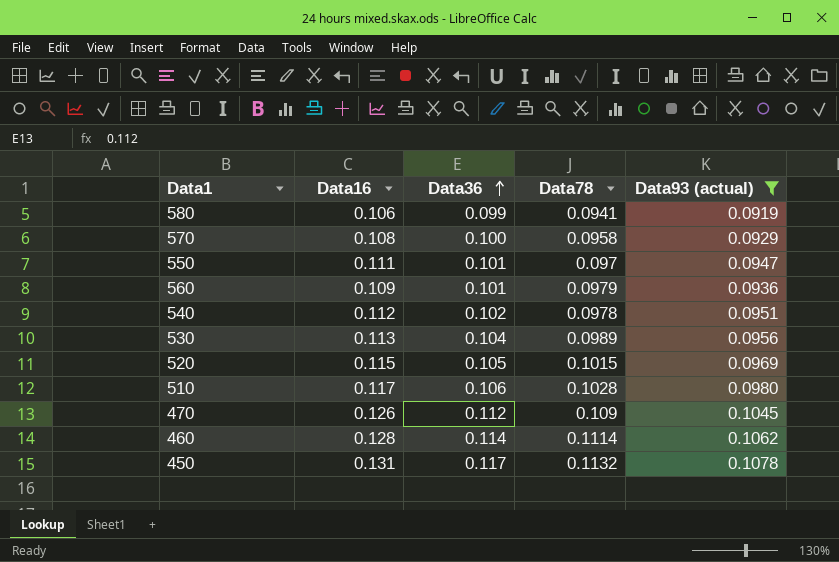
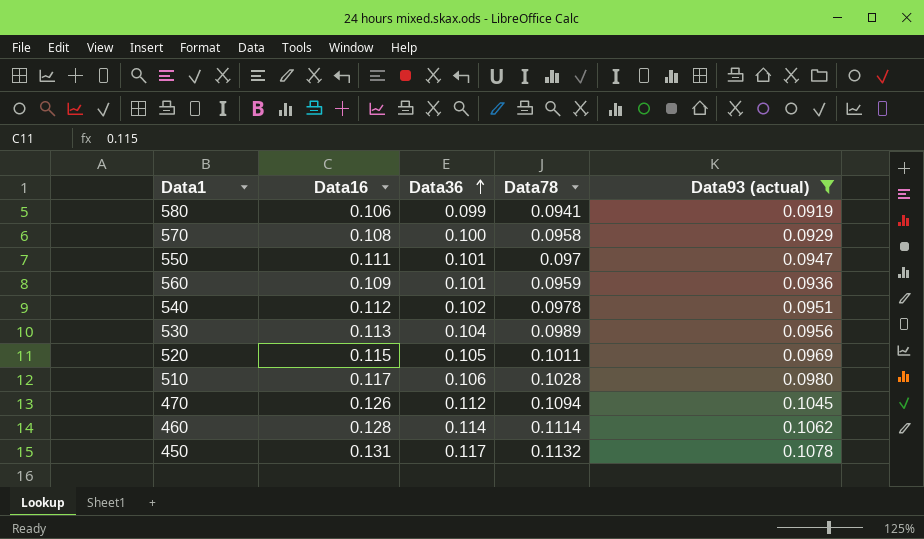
560 | Data78: 0.0979 -> 0.0959
520 | Data78: 0.1015 -> 0.1011
470 | Data78: 0.109 -> 0.1094

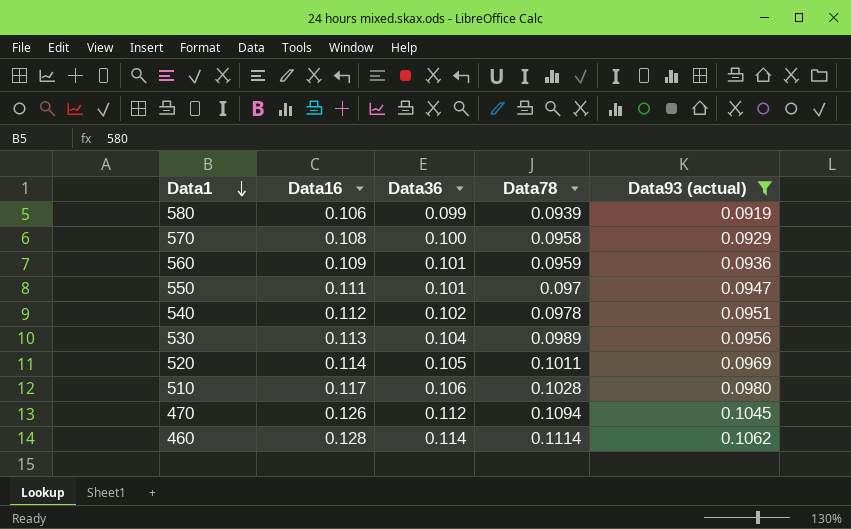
row order: Data36 ascending -> Data1 descending
row 450: 0.131 | 0.117 | 0.1132 | 0.1078 -> none
580 | Data78: 0.0941 -> 0.0939
520 | Data16: 0.115 -> 0.114

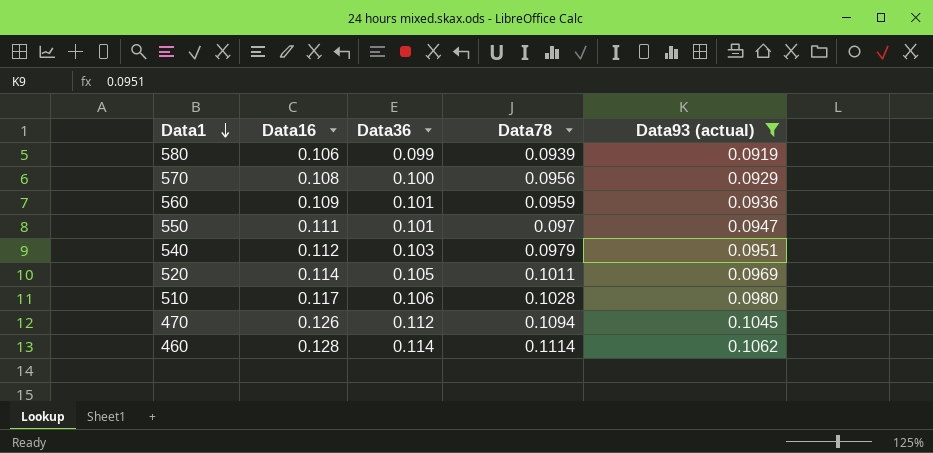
row 530: 0.113 | 0.104 | 0.0989 | 0.0956 -> none
570 | Data78: 0.0958 -> 0.0956
540 | Data36: 0.102 -> 0.103
540 | Data78: 0.0978 -> 0.0979

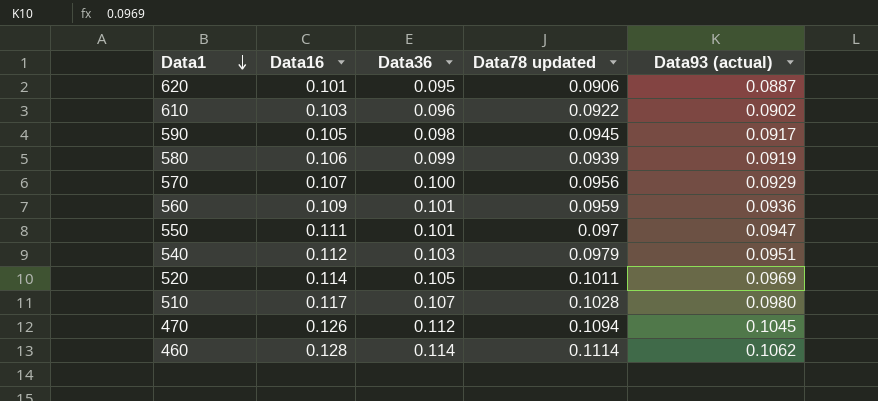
filter: Data93 (actual) >= 0.0919 -> none
column name: Data78 -> Data78 updated
570 | Data16: 0.108 -> 0.107
510 | Data36: 0.106 -> 0.107

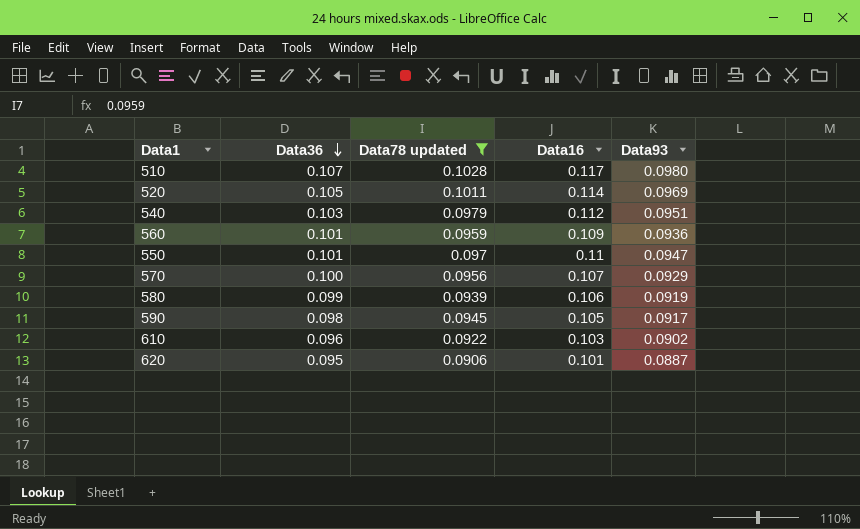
filter: none -> Data78 updated <= 0.1028
row order: Data1 descending -> Data36 descending
column Data16 | position: 2 -> 4
column name: Data93 (actual) -> Data93
550 | Data16: 0.111 -> 0.11

